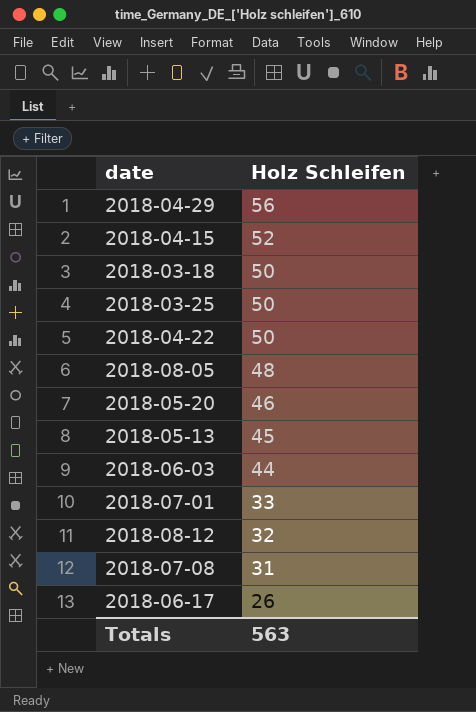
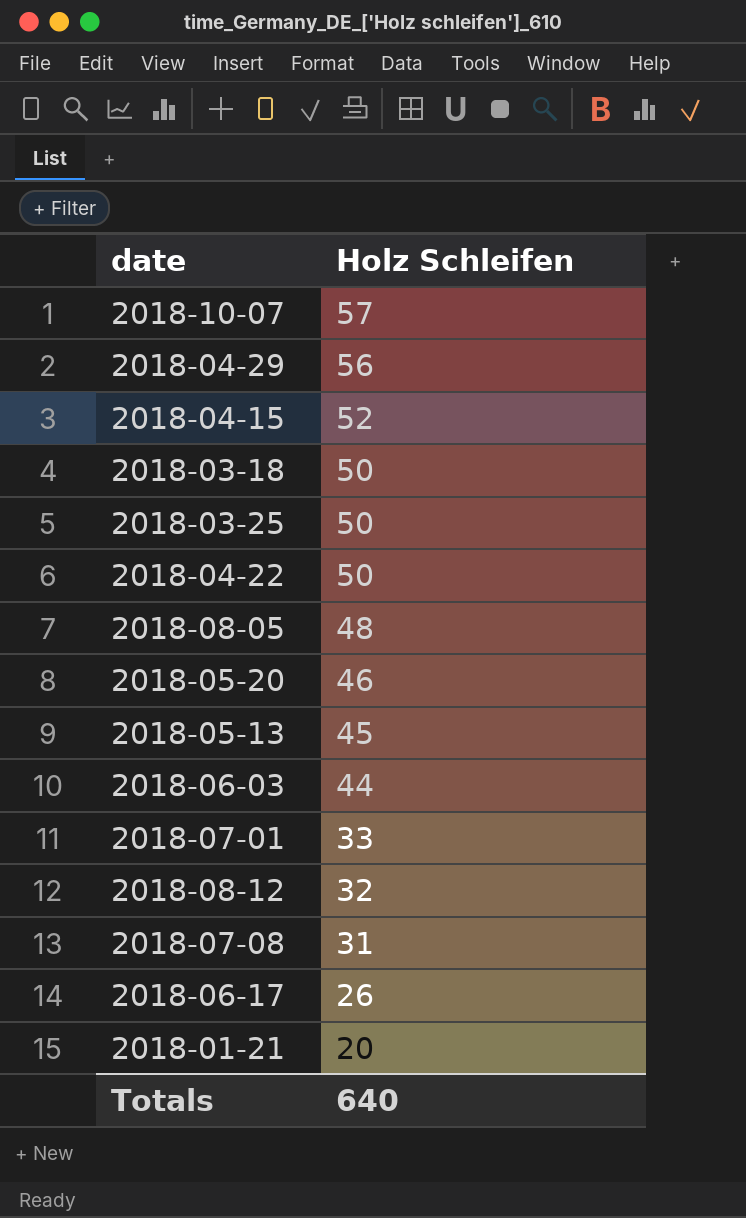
row 2018-10-07: none -> 57
row 2018-01-21: none -> 20
Totals | Holz Schleifen: 563 -> 640

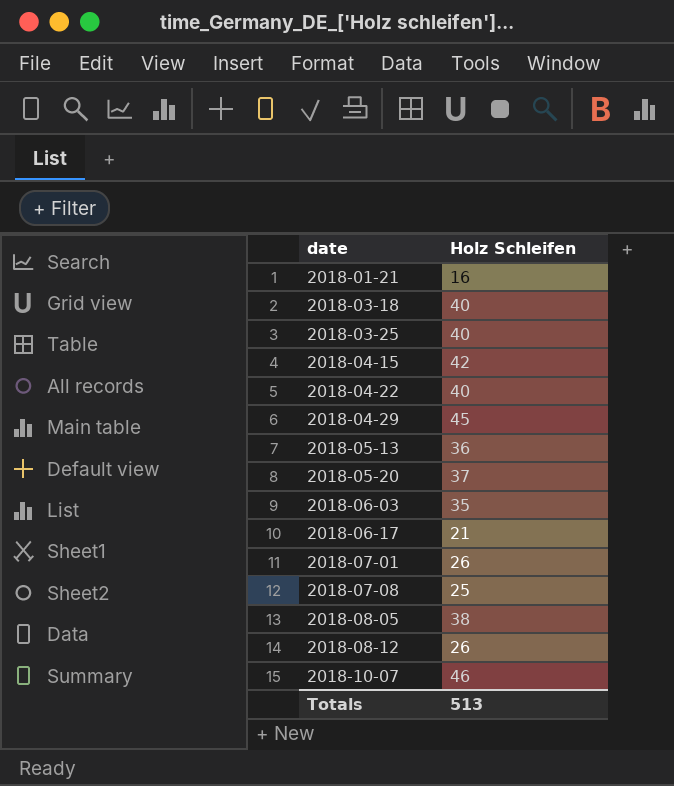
row order: Holz Schleifen descending -> date ascending
2018-01-21 | Holz Schleifen: 20 -> 16
2018-03-18 | Holz Schleifen: 50 -> 40
2018-03-25 | Holz Schleifen: 50 -> 40
2018-04-15 | Holz Schleifen: 52 -> 42
2018-04-22 | Holz Schleifen: 50 -> 40
2018-04-29 | Holz Schleifen: 56 -> 45
2018-05-13 | Holz Schleifen: 45 -> 36
2018-05-20 | Holz Schleifen: 46 -> 37
2018-06-03 | Holz Schleifen: 44 -> 35
2018-06-17 | Holz Schleifen: 26 -> 21
2018-07-01 | Holz Schleifen: 33 -> 26
2018-07-08 | Holz Schleifen: 31 -> 25
2018-08-05 | Holz Schleifen: 48 -> 38
2018-08-12 | Holz Schleifen: 32 -> 26
2018-10-07 | Holz Schleifen: 57 -> 46
Totals | Holz Schleifen: 640 -> 513

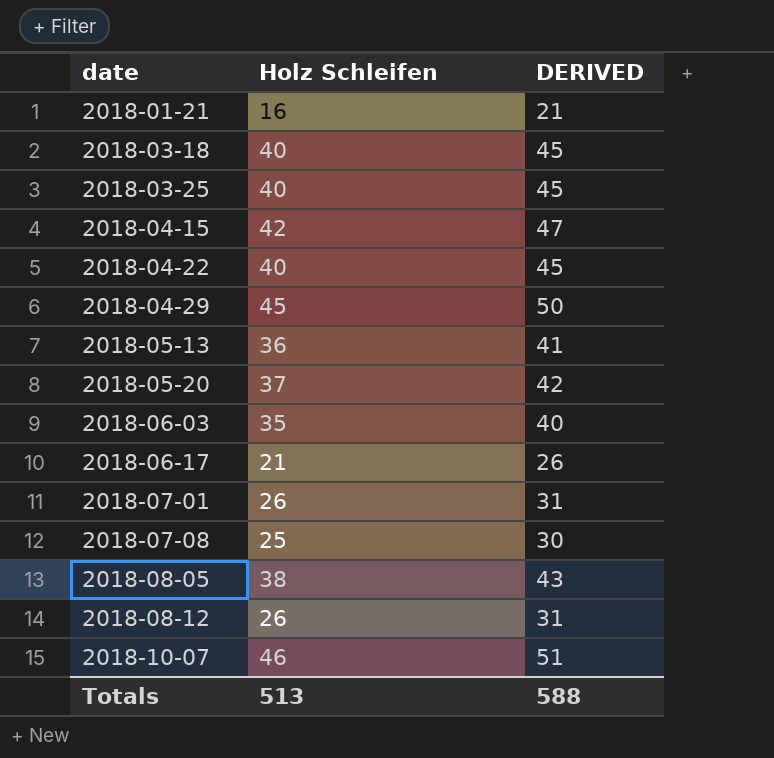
column DERIVED | formula: none -> [Holz Schleifen] + 5

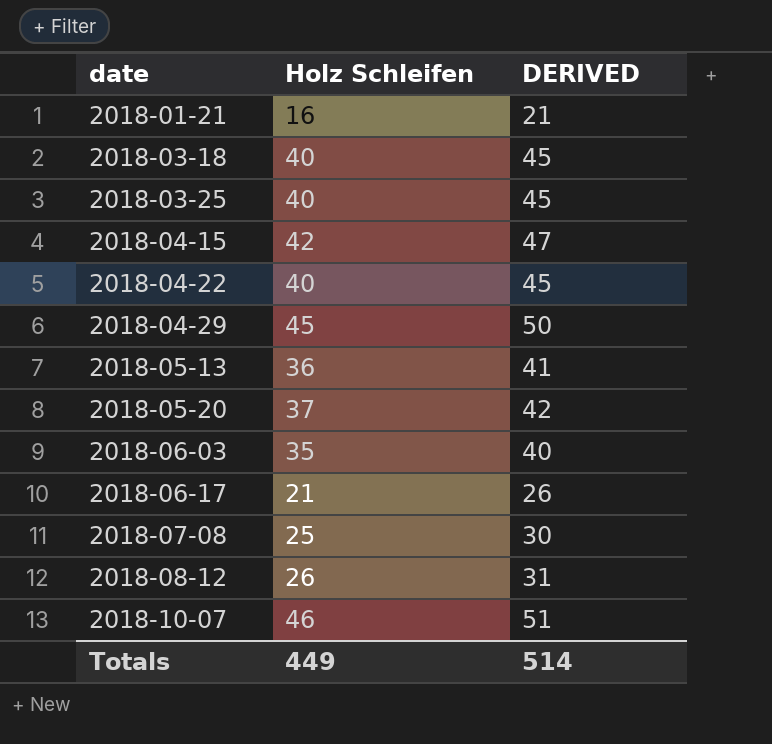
row 2018-07-01: 26 | 31 -> none
row 2018-08-05: 38 | 43 -> none
Totals | Holz Schleifen: 513 -> 449
Totals | DERIVED: 588 -> 514

